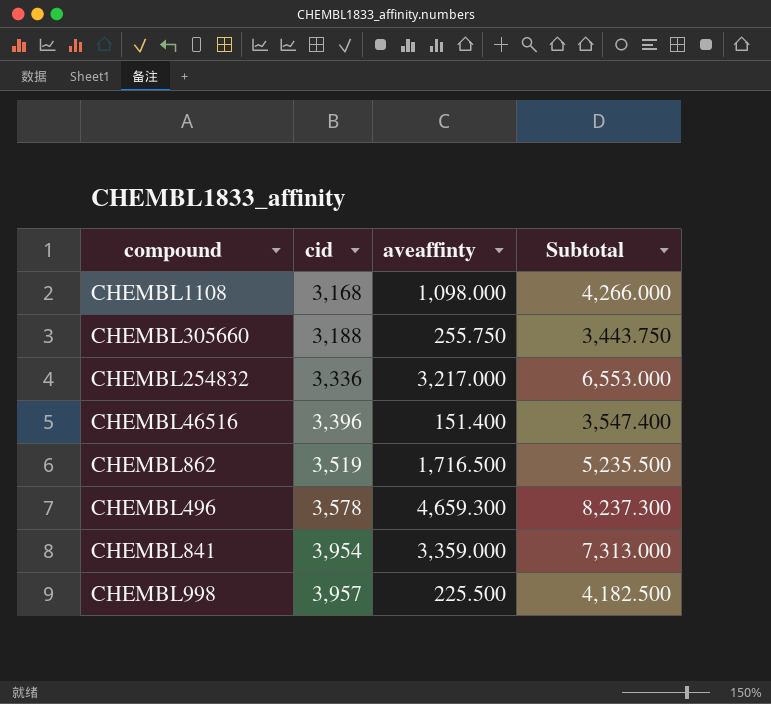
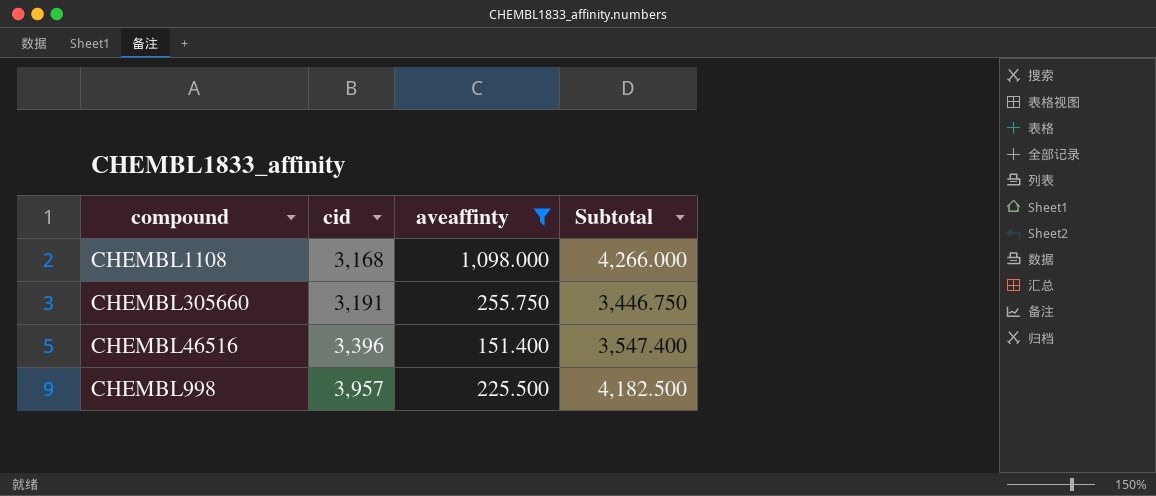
filter: none -> aveaffinty <= 1,098.000
CHEMBL305660 | cid: 3,188 -> 3,191
CHEMBL305660 | Subtotal: 3,443.750 -> 3,446.750

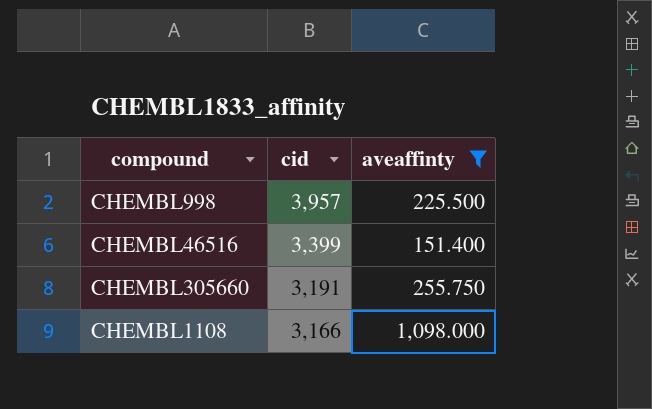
row order: cid ascending -> cid descending
column Subtotal | formula: [cid] + [aveaffinty] -> none
CHEMBL46516 | cid: 3,396 -> 3,399
CHEMBL1108 | cid: 3,168 -> 3,166

